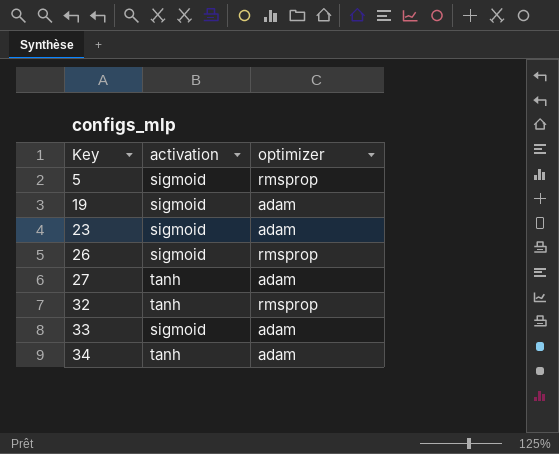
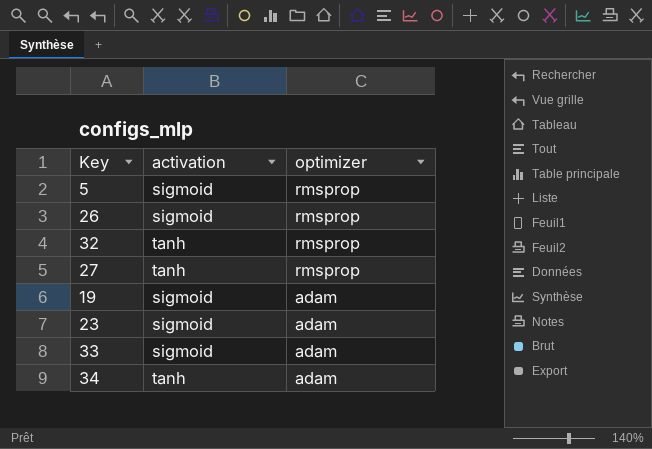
row order: Key ascending -> optimizer descending
27 | optimizer: adam -> rmsprop

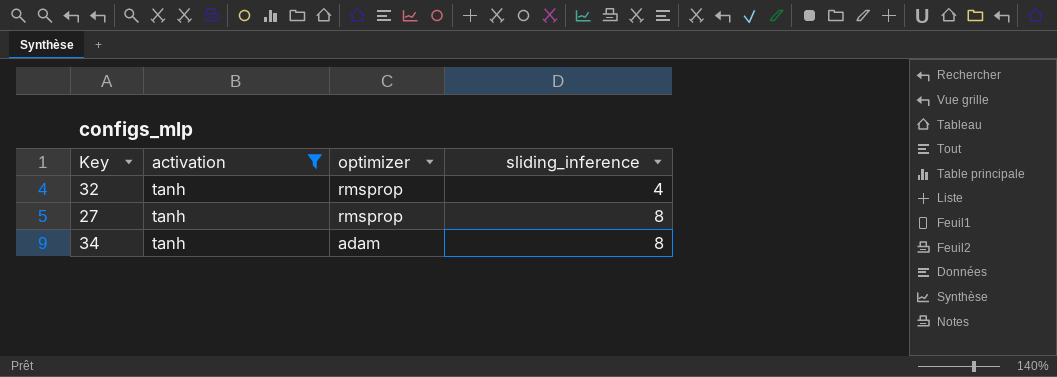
filter: none -> activation = tanh
column sliding_inference | position: none -> 4

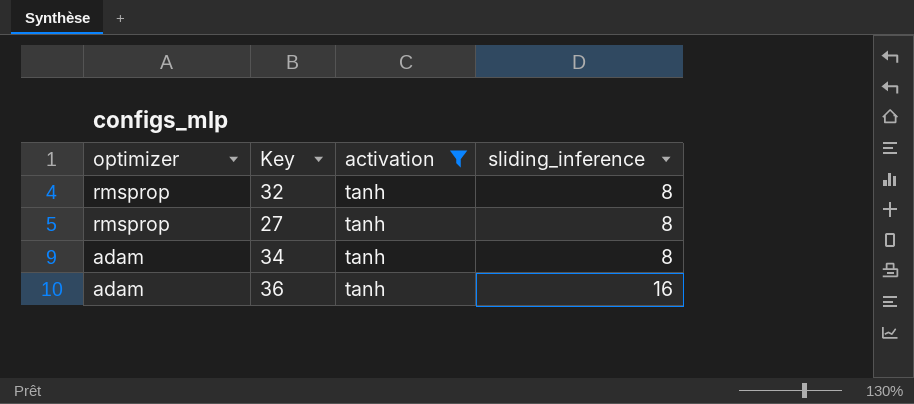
column optimizer | position: 3 -> 1
32 | sliding_inference: 4 -> 8
row 36: none -> adam | tanh | 16

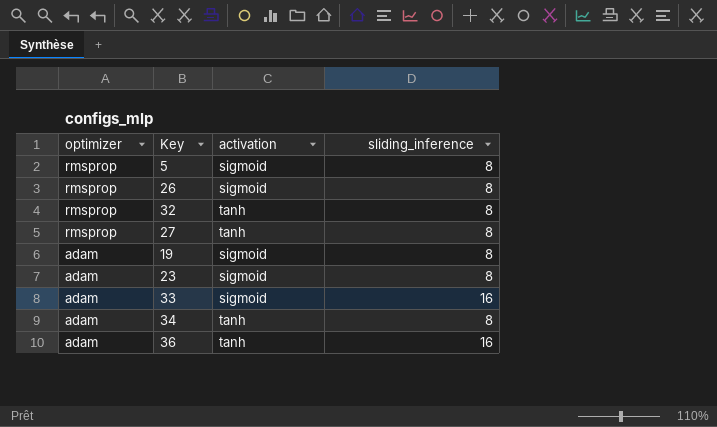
filter: activation = tanh -> none

